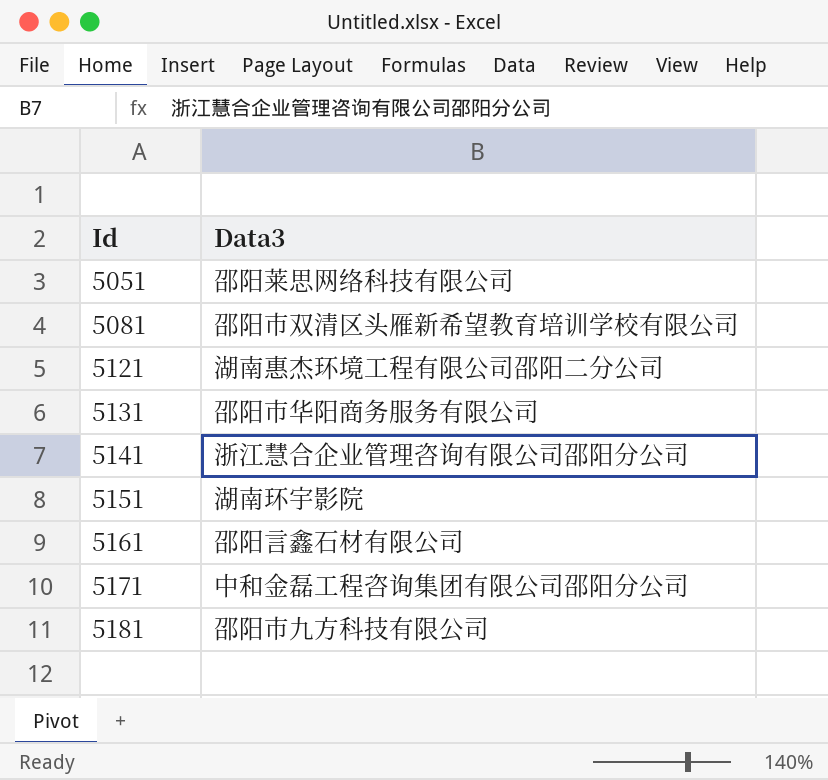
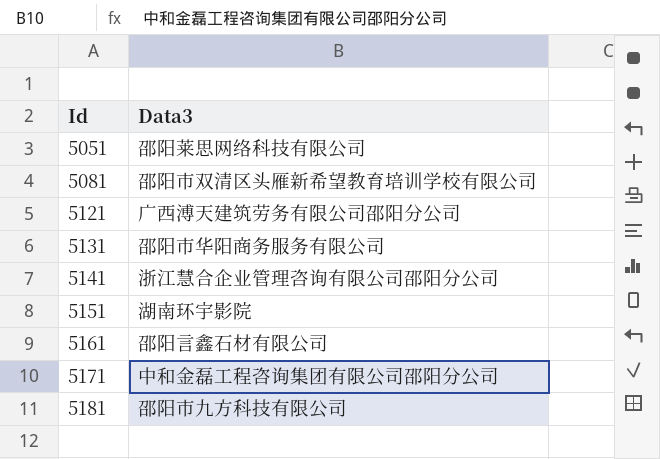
5121 | Data3: 湖南惠杰环境工程有限公司邵阳二分公司 -> 广西溥天建筑劳务有限公司邵阳分公司

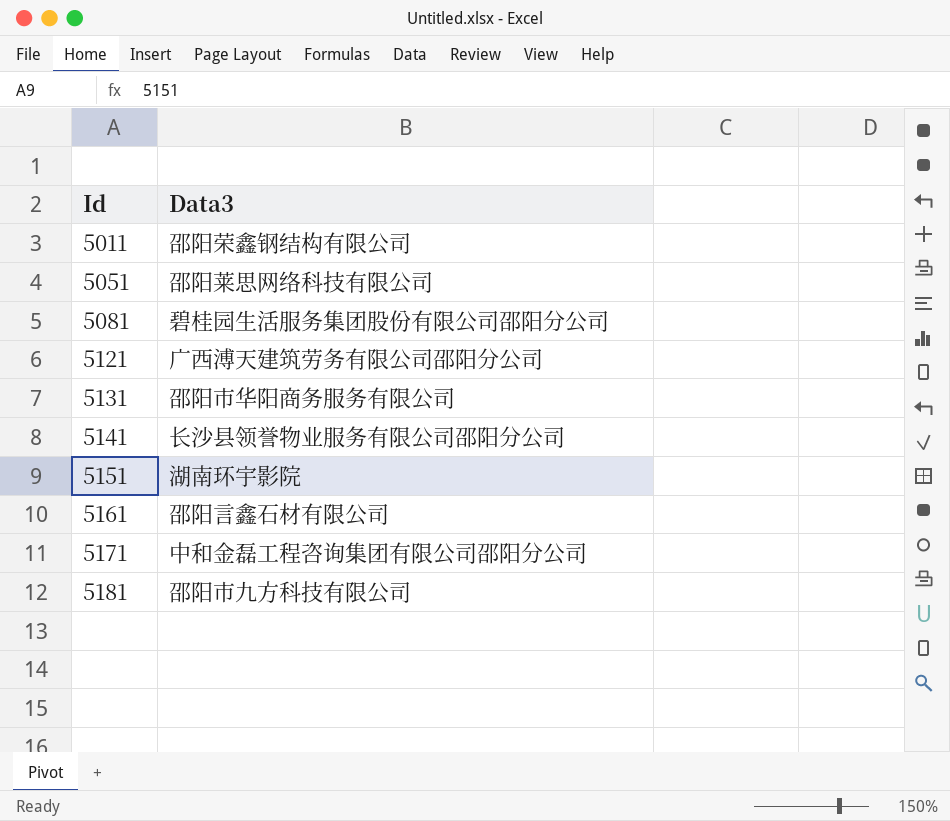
row 5011: none -> 邵阳荣鑫钢结构有限公司
5081 | Data3: 邵阳市双清区头雁新希望教育培训学校有限公司 -> 碧桂园生活服务集团股份有限公司邵阳分公司
5141 | Data3: 浙江慧合企业管理咨询有限公司邵阳分公司 -> 长沙县领誉物业服务有限公司邵阳分公司

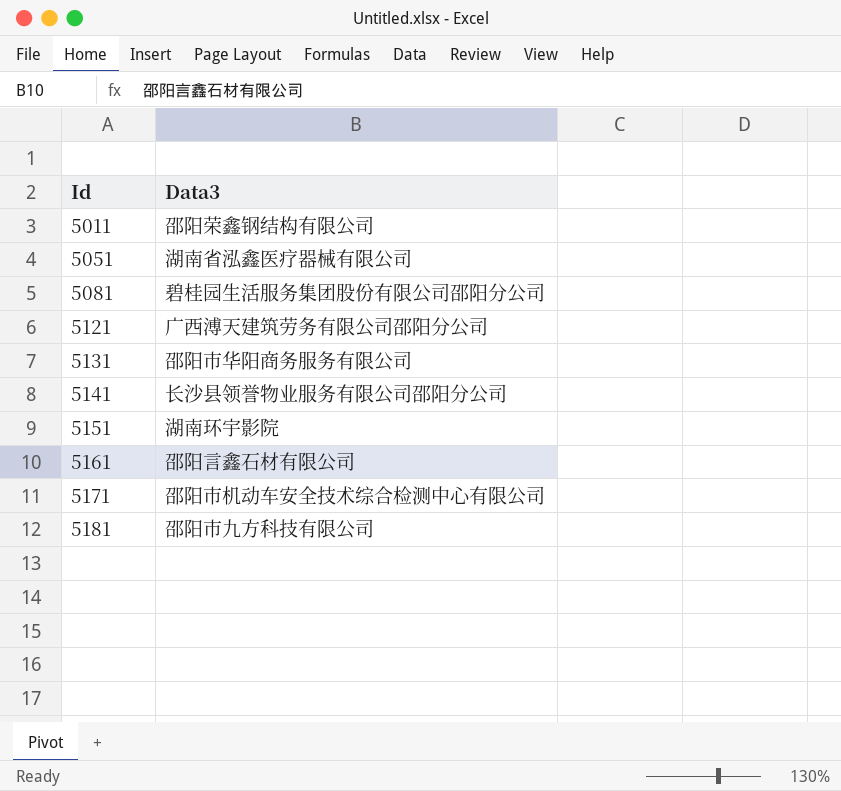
5051 | Data3: 邵阳莱思网络科技有限公司 -> 湖南省泓鑫医疗器械有限公司
5171 | Data3: 中和金磊工程咨询集团有限公司邵阳分公司 -> 邵阳市机动车安全技术综合检测中心有限公司

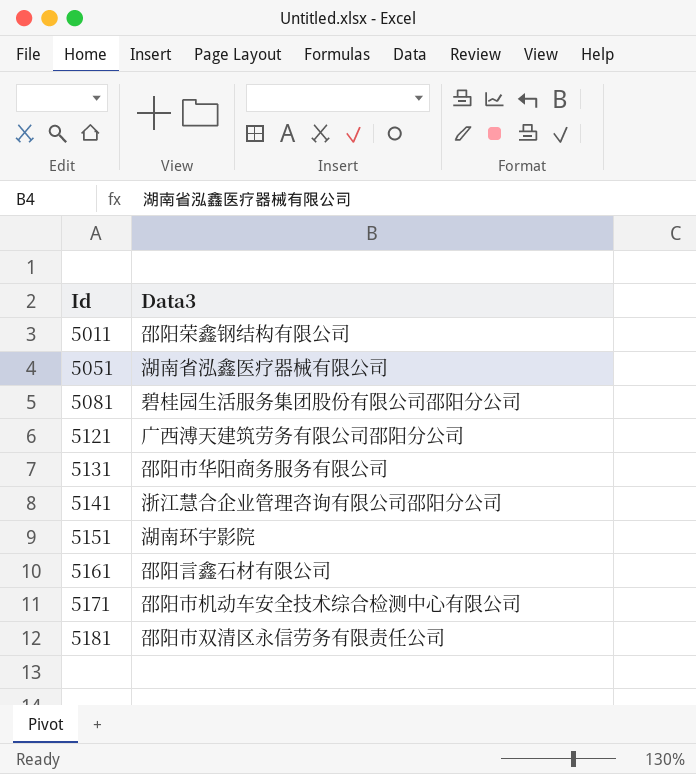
5141 | Data3: 长沙县领誉物业服务有限公司邵阳分公司 -> 浙江慧合企业管理咨询有限公司邵阳分公司
5181 | Data3: 邵阳市九方科技有限公司 -> 邵阳市双清区永信劳务有限责任公司

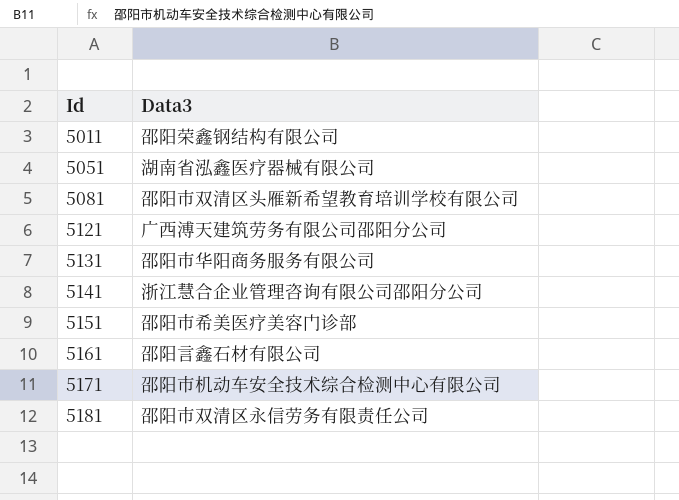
5081 | Data3: 碧桂园生活服务集团股份有限公司邵阳分公司 -> 邵阳市双清区头雁新希望教育培训学校有限公司
5151 | Data3: 湖南环宇影院 -> 邵阳市希美医疗美容门诊部

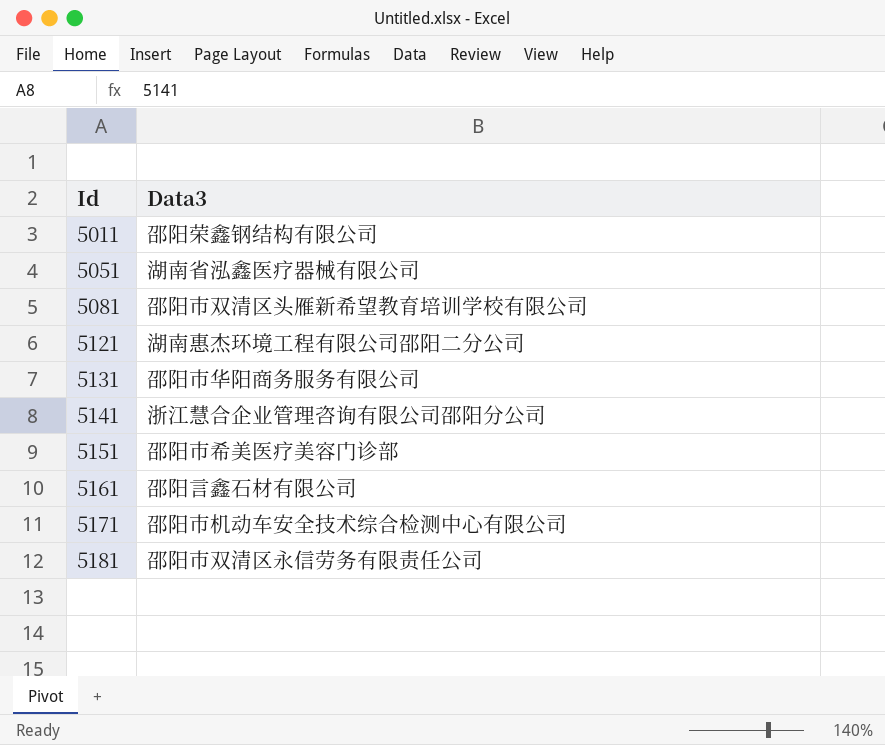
5121 | Data3: 广西溥天建筑劳务有限公司邵阳分公司 -> 湖南惠杰环境工程有限公司邵阳二分公司

